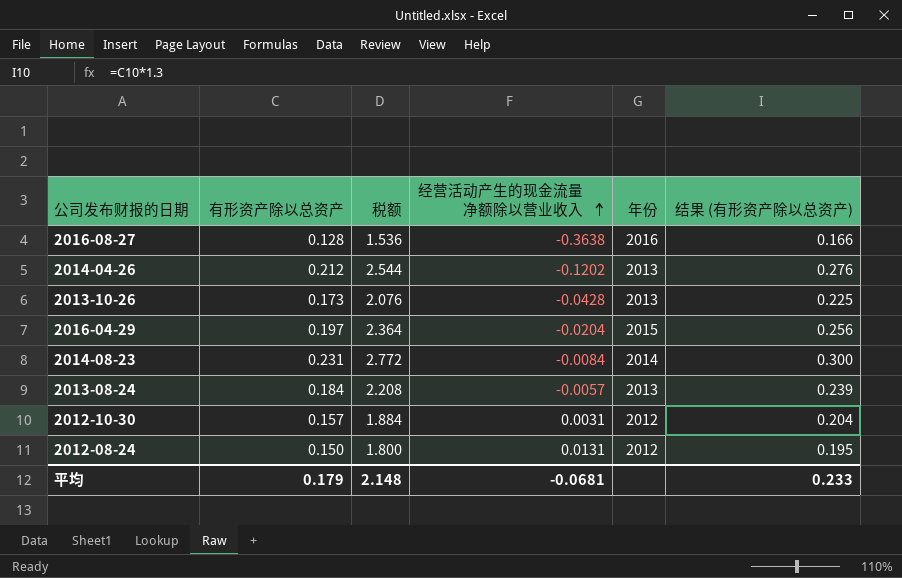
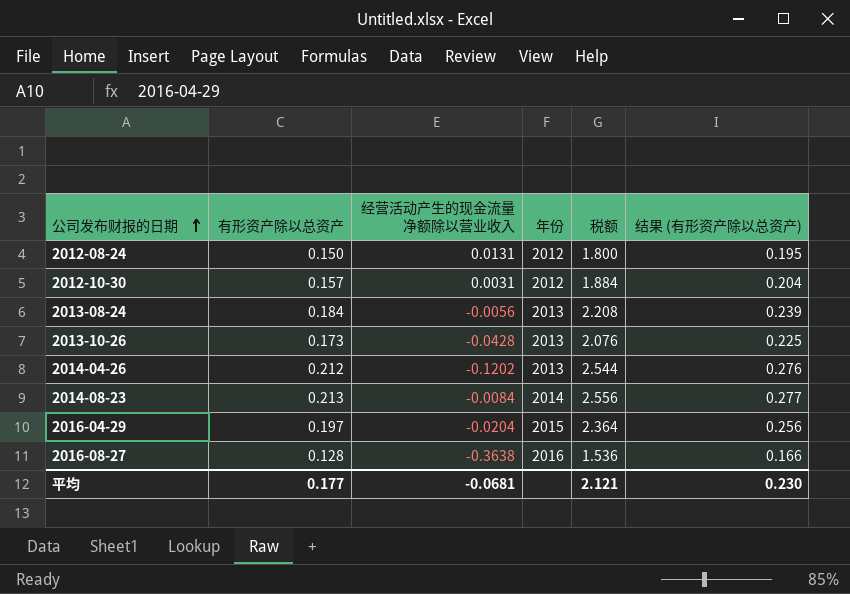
row order: 经营活动产生的现金流量净额除以营业收入 ascending -> 公司发布财报的日期 ascending
column 税额 | position: 3 -> 5
2013-08-24 | 经营活动产生的现金流量净额除以营业收入: -0.0057 -> -0.0056
2014-08-23 | 有形资产除以总资产: 0.231 -> 0.213
2014-08-23 | 税额: 2.772 -> 2.556
2014-08-23 | 结果 (有形资产除以总资产): 0.300 -> 0.277
平均 | 有形资产除以总资产: 0.179 -> 0.177
平均 | 税额: 2.148 -> 2.121
平均 | 结果 (有形资产除以总资产): 0.233 -> 0.230

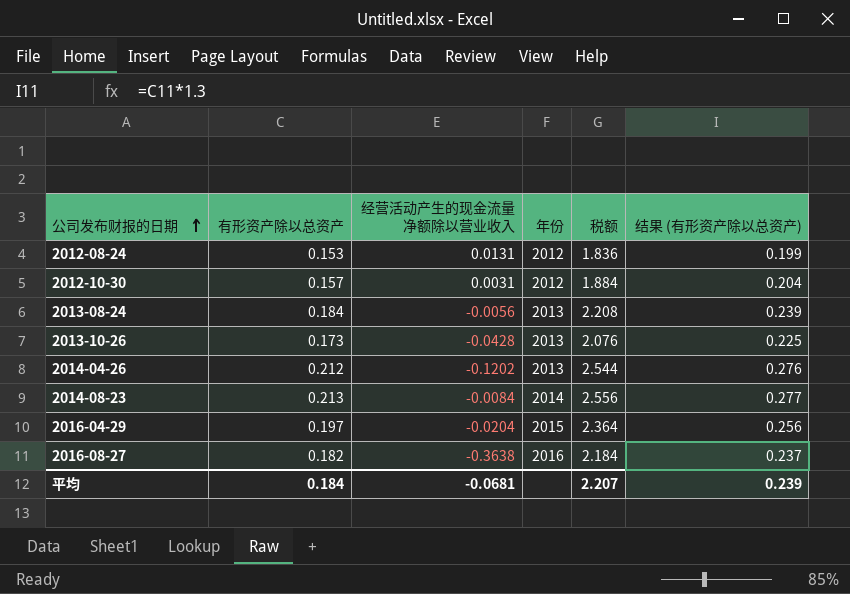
2012-08-24 | 有形资产除以总资产: 0.150 -> 0.153
2012-08-24 | 税额: 1.800 -> 1.836
2012-08-24 | 结果 (有形资产除以总资产): 0.195 -> 0.199
2016-08-27 | 有形资产除以总资产: 0.128 -> 0.182
2016-08-27 | 税额: 1.536 -> 2.184
2016-08-27 | 结果 (有形资产除以总资产): 0.166 -> 0.237
平均 | 有形资产除以总资产: 0.177 -> 0.184
平均 | 税额: 2.121 -> 2.207
平均 | 结果 (有形资产除以总资产): 0.230 -> 0.239

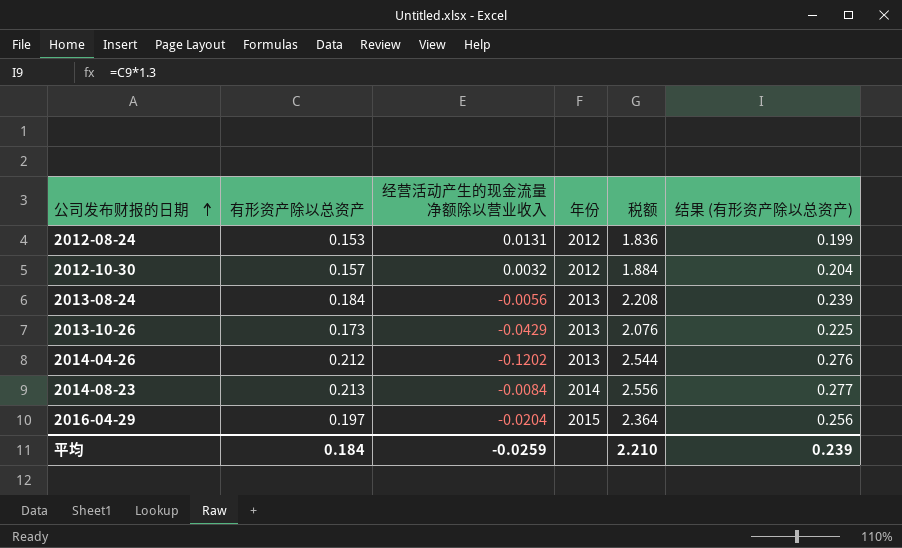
row 2016-08-27: 0.182 | -0.3638 | 2016 | 2.184 | 0.237 -> none
2012-10-30 | 经营活动产生的现金流量净额除以营业收入: 0.0031 -> 0.0032
2013-10-26 | 经营活动产生的现金流量净额除以营业收入: -0.0428 -> -0.0429
平均 | 经营活动产生的现金流量净额除以营业收入: -0.0681 -> -0.0259
平均 | 税额: 2.207 -> 2.210

